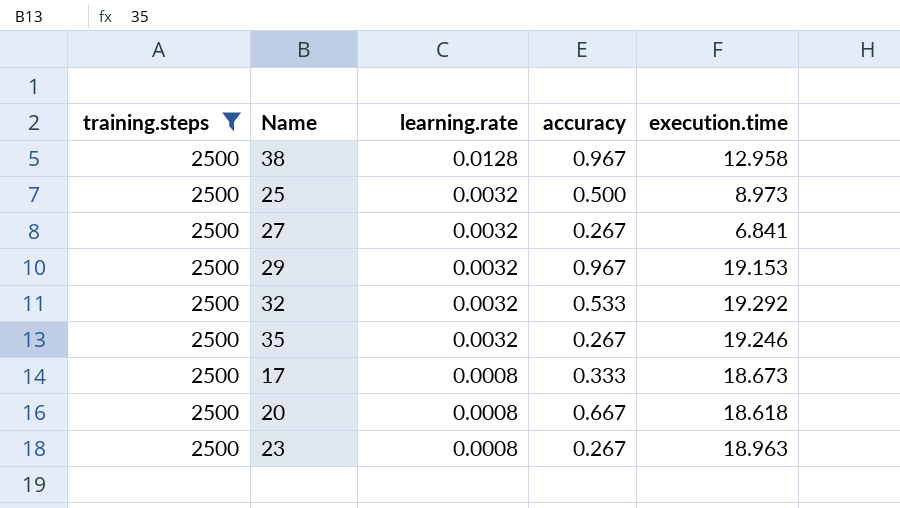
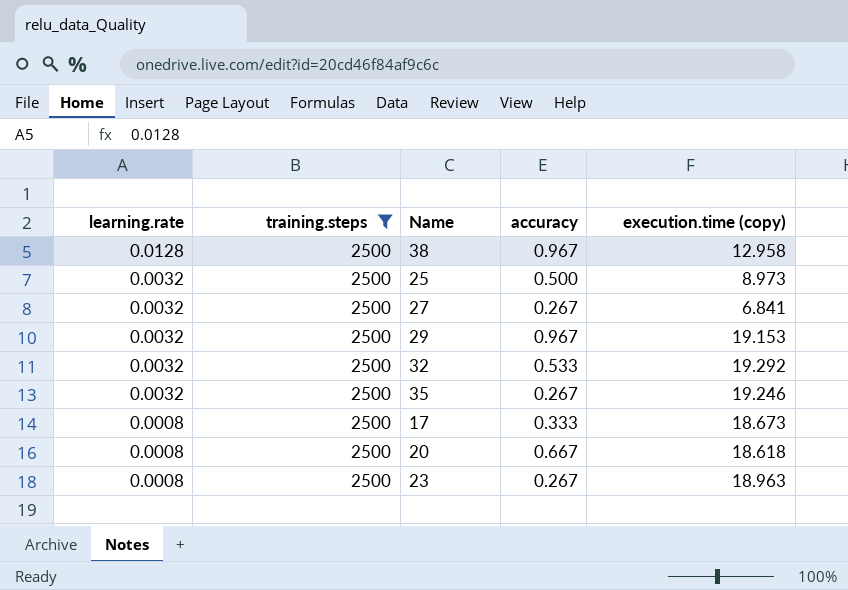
column learning.rate | position: 3 -> 1
column name: execution.time -> execution.time (copy)

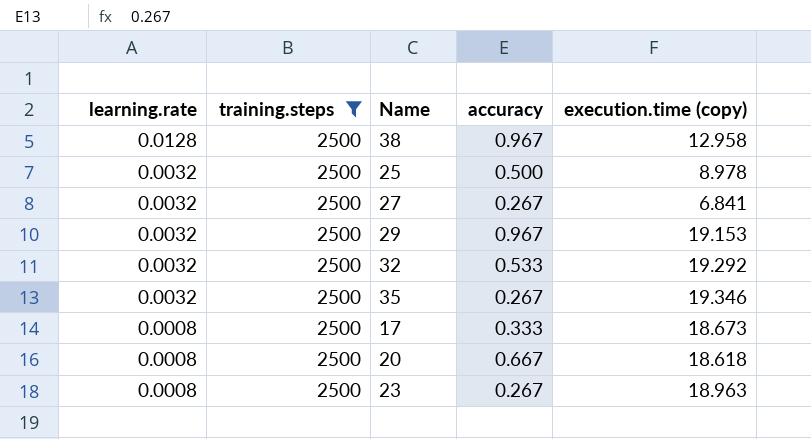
25 | execution.time (copy): 8.973 -> 8.978
35 | execution.time (copy): 19.246 -> 19.346

